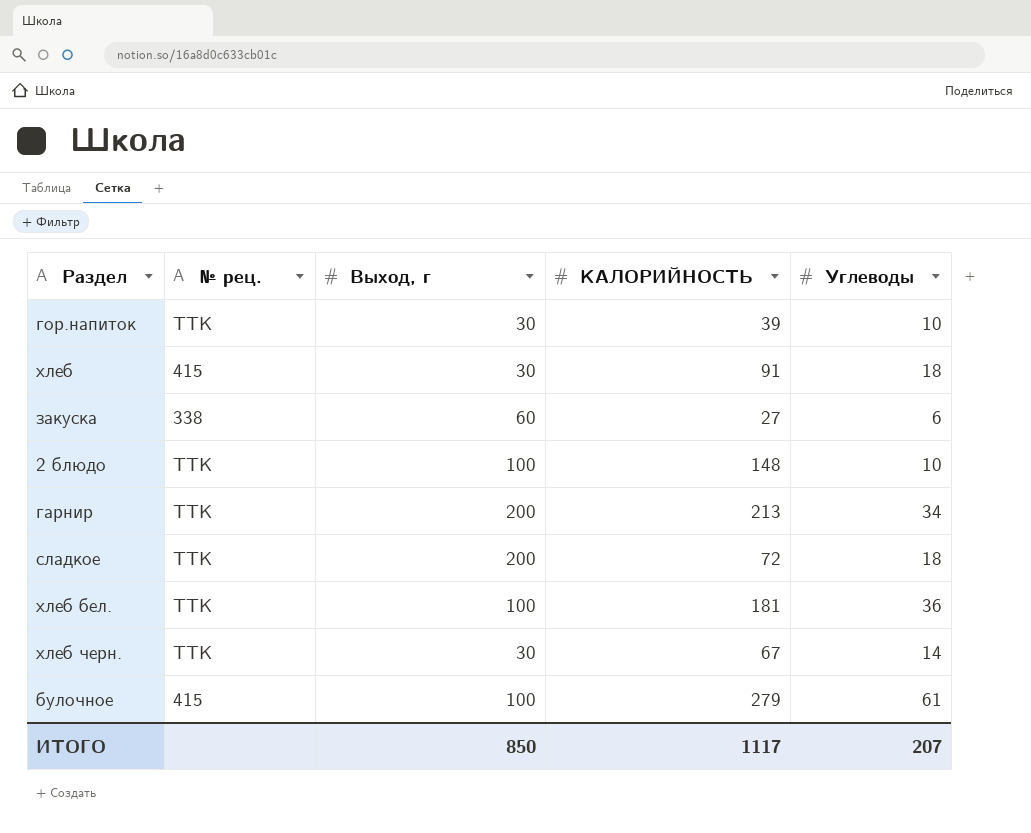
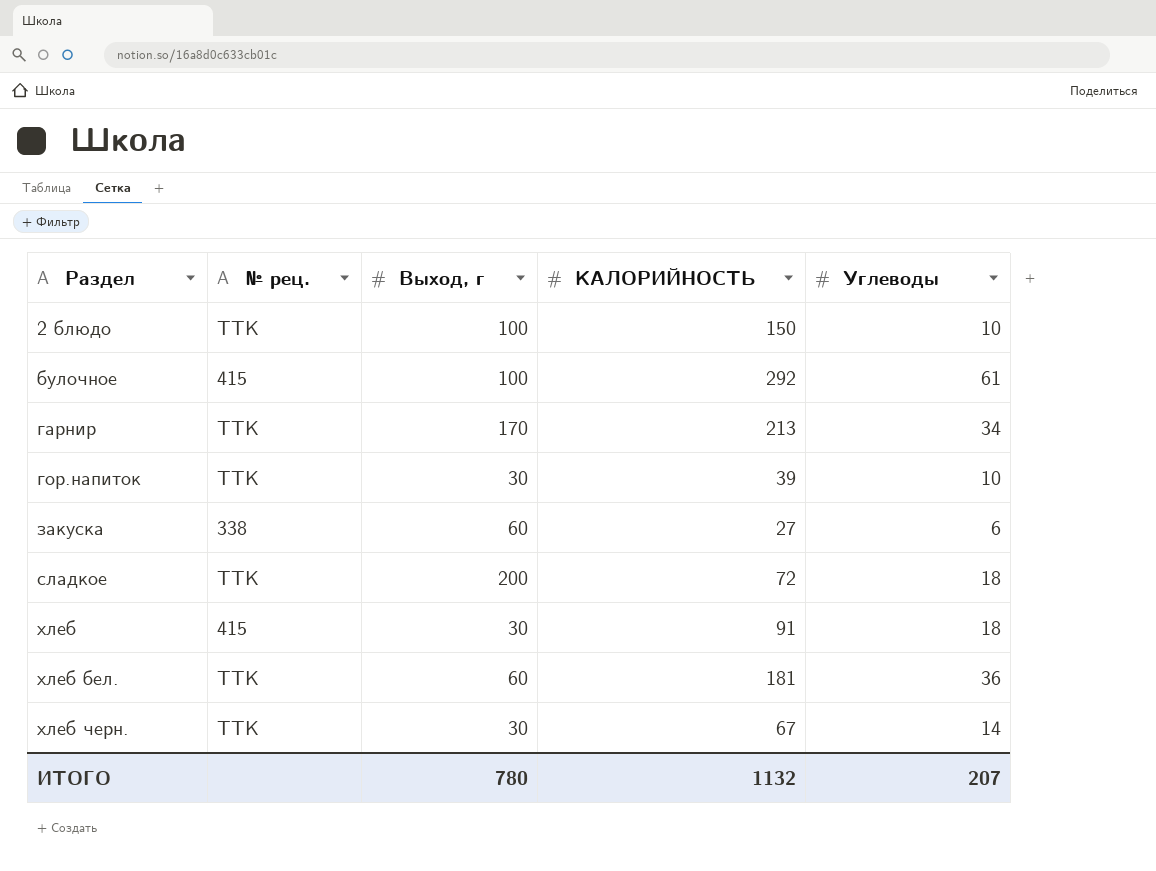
row order: none -> Раздел ascending
2 блюдо | КАЛОРИЙНОСТЬ: 148 -> 150
булочное | КАЛОРИЙНОСТЬ: 279 -> 292
гарнир | Выход, г: 200 -> 170
хлеб бел. | Выход, г: 100 -> 60
ИТОГО | Выход, г: 850 -> 780
ИТОГО | КАЛОРИЙНОСТЬ: 1117 -> 1132

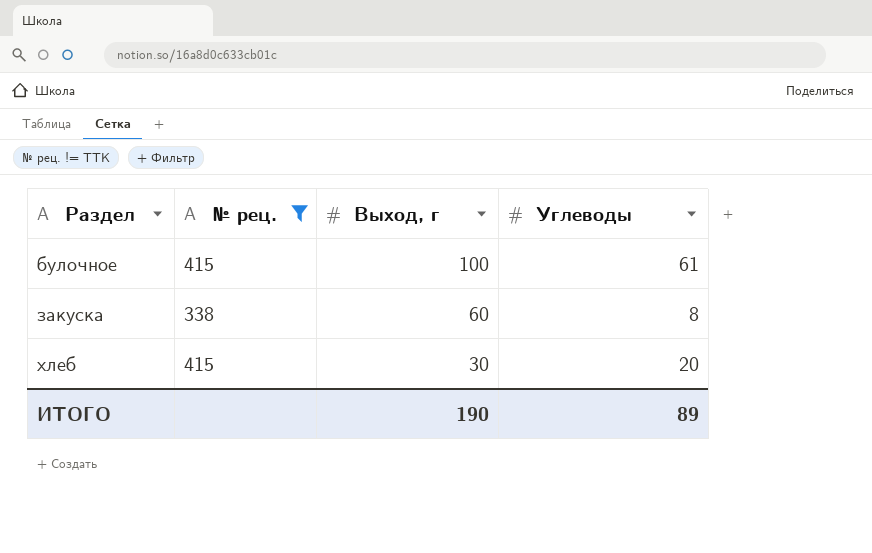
filter: none -> № рец. != ТТК
column КАЛОРИЙНОСТЬ | position: 4 -> none
закуска | Углеводы: 6 -> 8
хлеб | Углеводы: 18 -> 20
ИТОГО | Выход, г: 780 -> 190
ИТОГО | Углеводы: 207 -> 89

